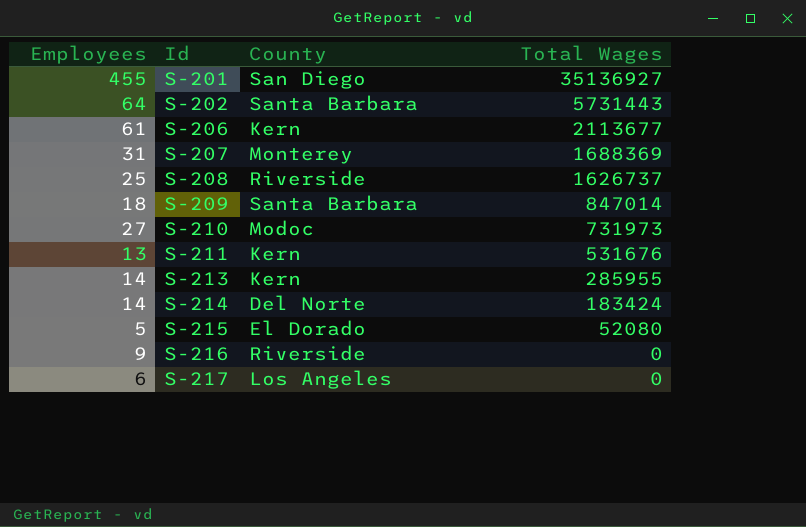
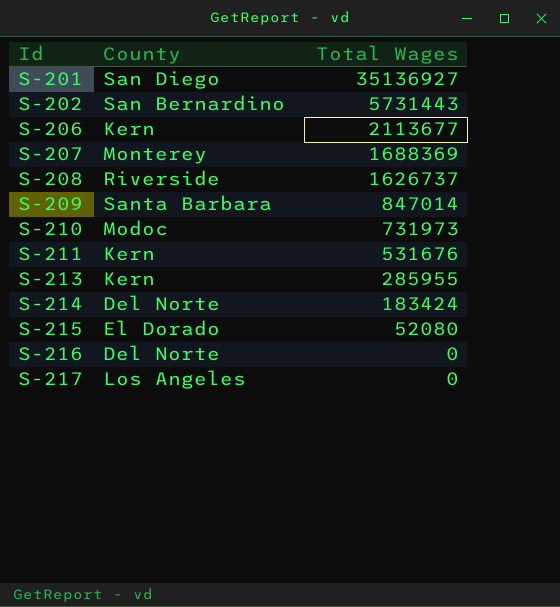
column Employees | position: 1 -> none
S-202 | County: Santa Barbara -> San Bernardino
S-216 | County: Riverside -> Del Norte

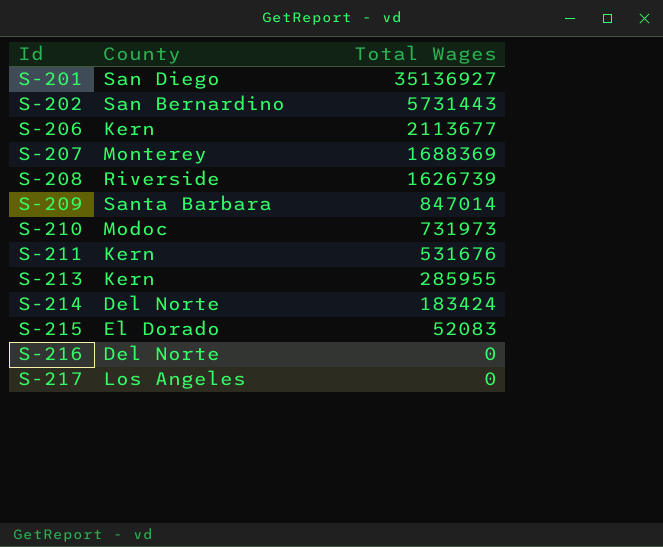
S-208 | Total Wages: 1626737 -> 1626739
S-215 | Total Wages: 52080 -> 52083

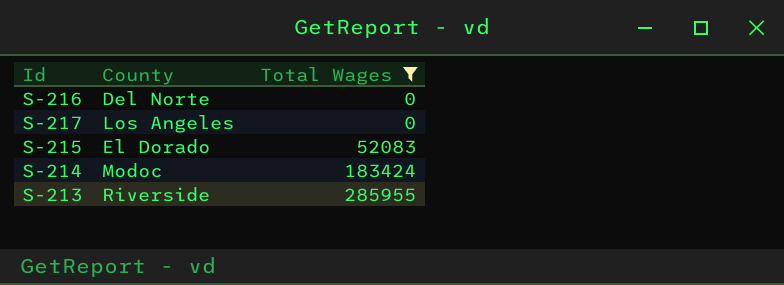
filter: none -> Total Wages <= 285955
row order: Id ascending -> Total Wages ascending
S-214 | County: Del Norte -> Modoc
S-213 | County: Kern -> Riverside

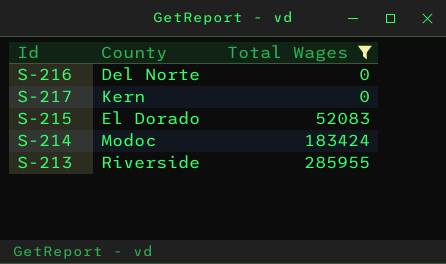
S-217 | County: Los Angeles -> Kern

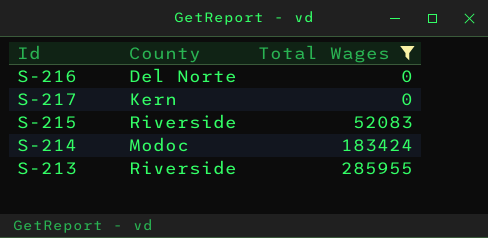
S-215 | County: El Dorado -> Riverside

